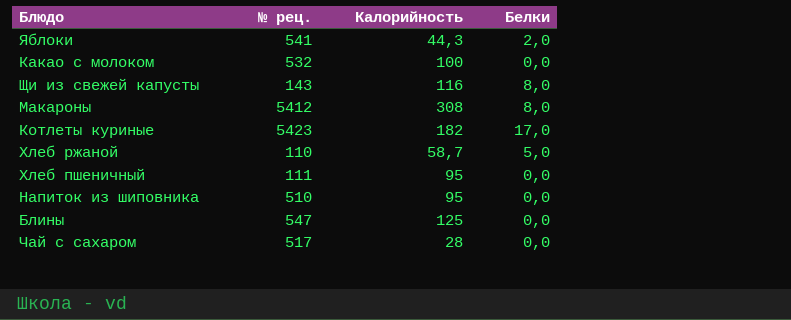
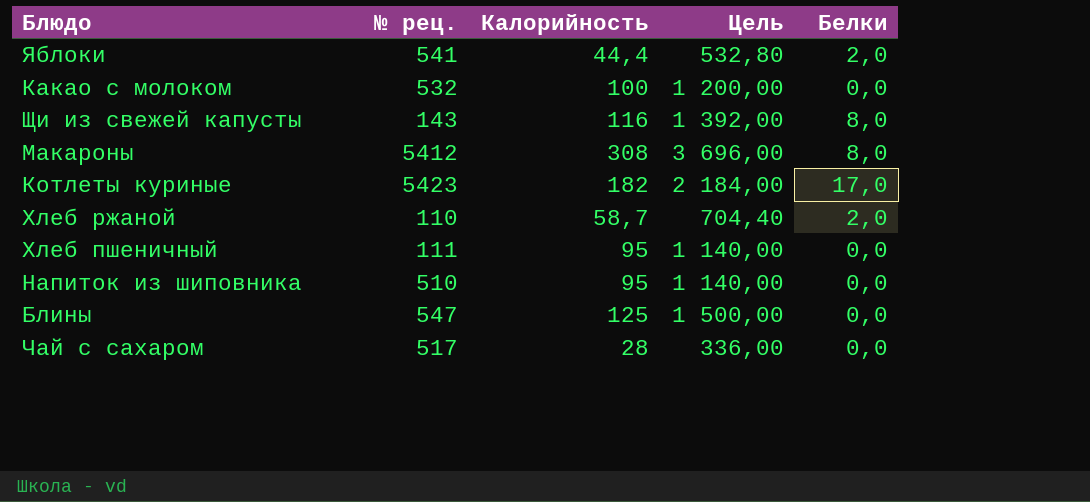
column Цель | formula: none -> [Калорийность] * 12
Яблоки | Калорийность: 44,3 -> 44,4
Хлеб ржаной | Белки: 5,0 -> 2,0

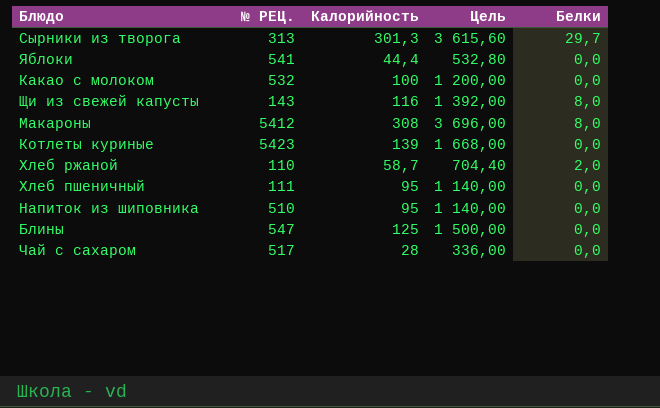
column name: № рец. -> № РЕЦ.
row Сырники из творога: none -> 313 | 301,3 | 3 615,60 | 29,7
Яблоки | Белки: 2,0 -> 0,0
Котлеты куриные | Калорийность: 182 -> 139
Котлеты куриные | Цель: 2 184,00 -> 1 668,00
Котлеты куриные | Белки: 17,0 -> 0,0

